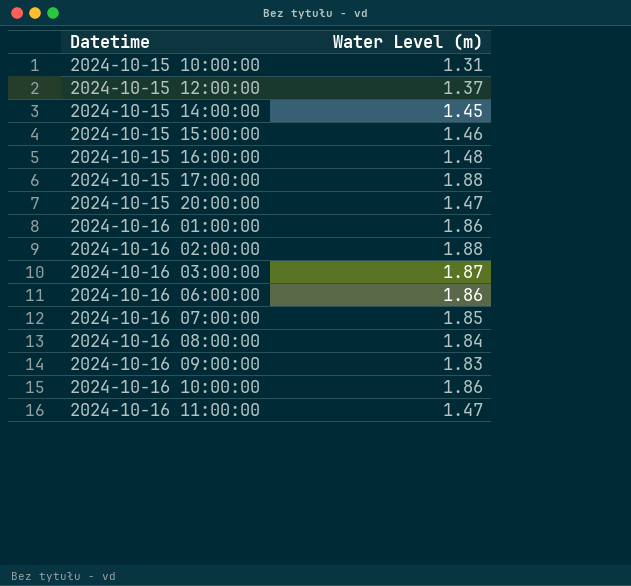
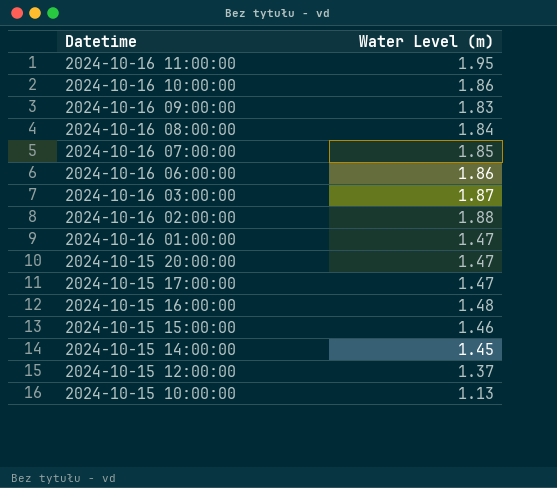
row order: Datetime ascending -> Datetime descending
2024-10-16 11:00:00 | Water Level (m): 1.47 -> 1.95
2024-10-16 01:00:00 | Water Level (m): 1.86 -> 1.47
2024-10-15 17:00:00 | Water Level (m): 1.88 -> 1.47
2024-10-15 10:00:00 | Water Level (m): 1.31 -> 1.13

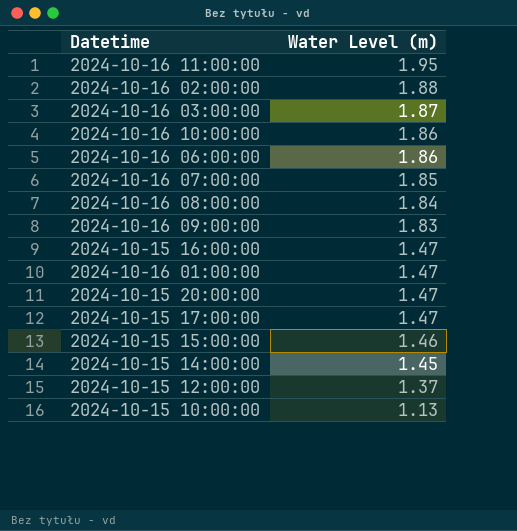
row order: Datetime descending -> Water Level (m) descending
2024-10-15 16:00:00 | Water Level (m): 1.48 -> 1.47

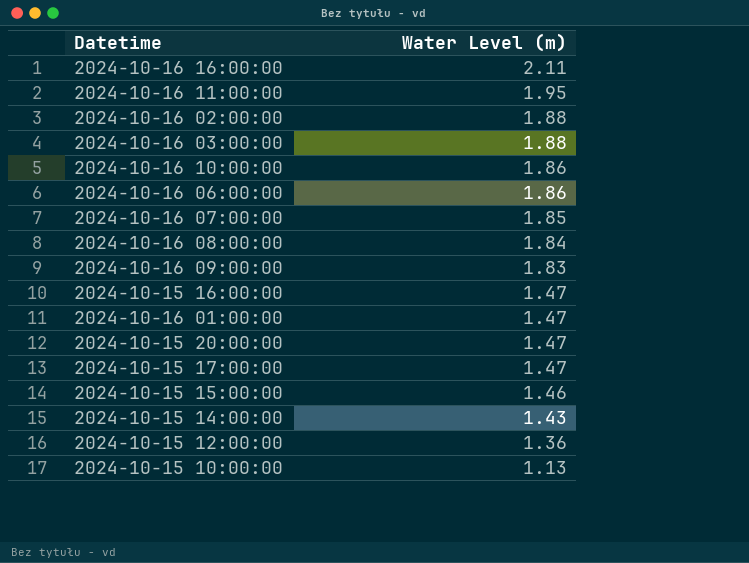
row 2024-10-16 16:00:00: none -> 2.11
2024-10-16 03:00:00 | Water Level (m): 1.87 -> 1.88
2024-10-15 14:00:00 | Water Level (m): 1.45 -> 1.43
2024-10-15 12:00:00 | Water Level (m): 1.37 -> 1.36

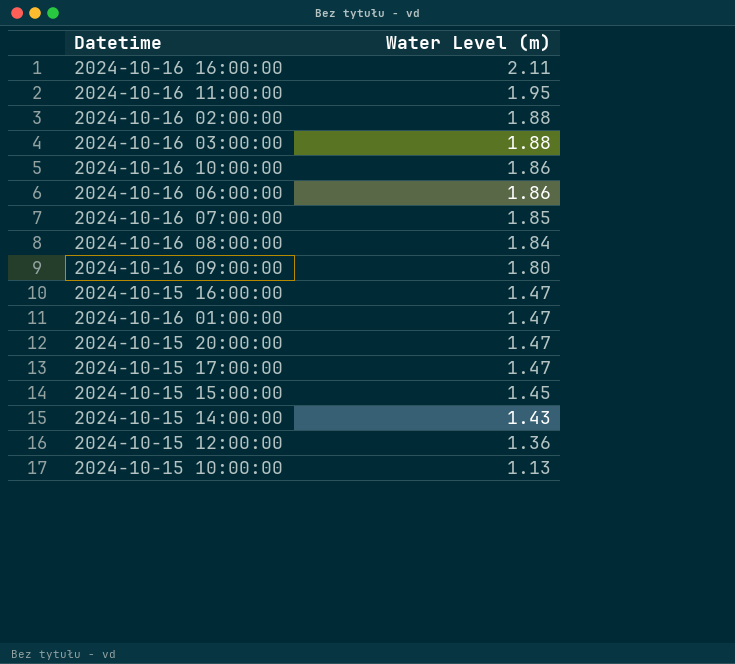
2024-10-16 09:00:00 | Water Level (m): 1.83 -> 1.80
2024-10-15 15:00:00 | Water Level (m): 1.46 -> 1.45

